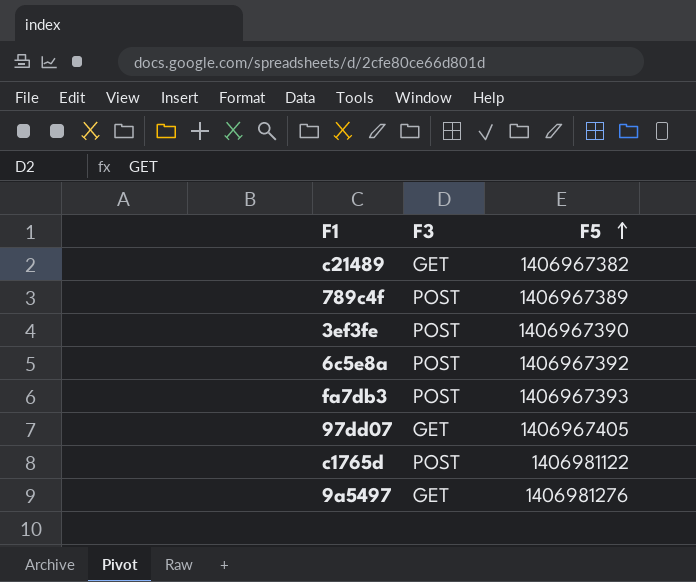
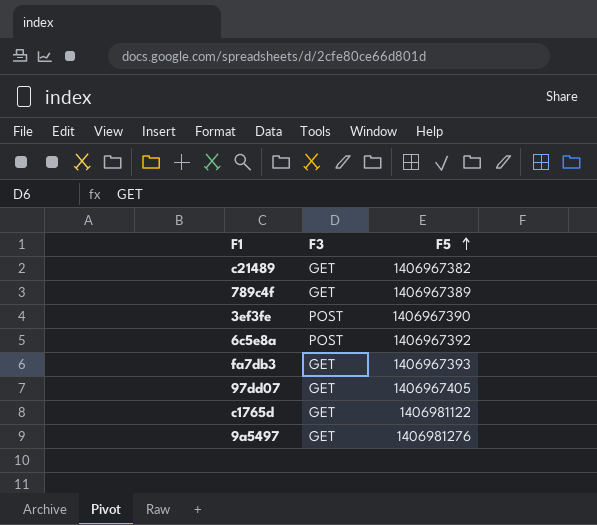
789c4f | F3: POST -> GET
fa7db3 | F3: POST -> GET
c1765d | F3: POST -> GET

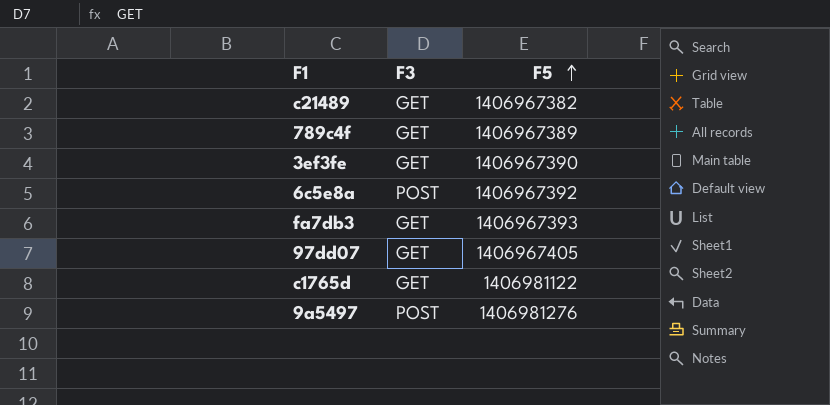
3ef3fe | F3: POST -> GET
9a5497 | F3: GET -> POST

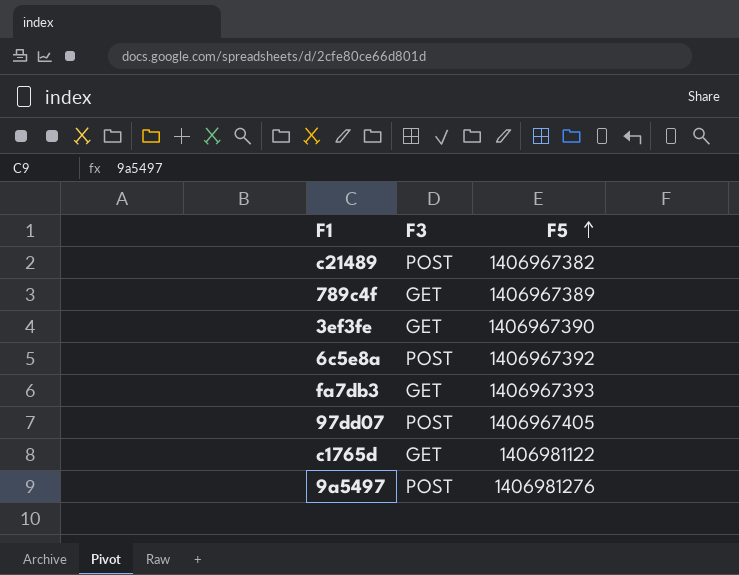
c21489 | F3: GET -> POST
97dd07 | F3: GET -> POST

